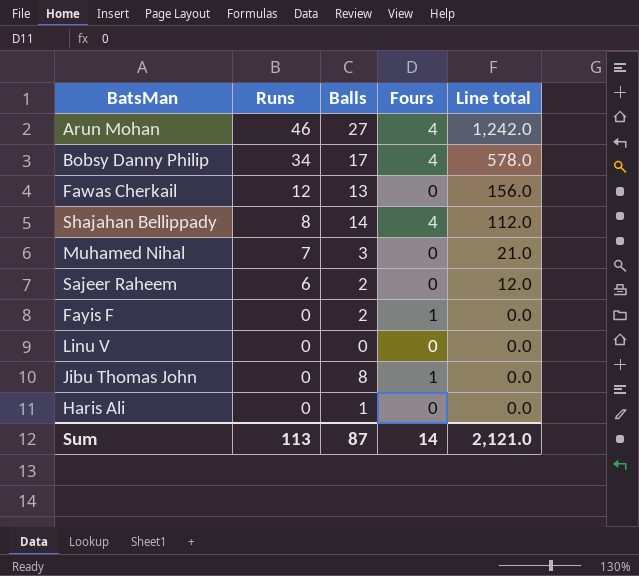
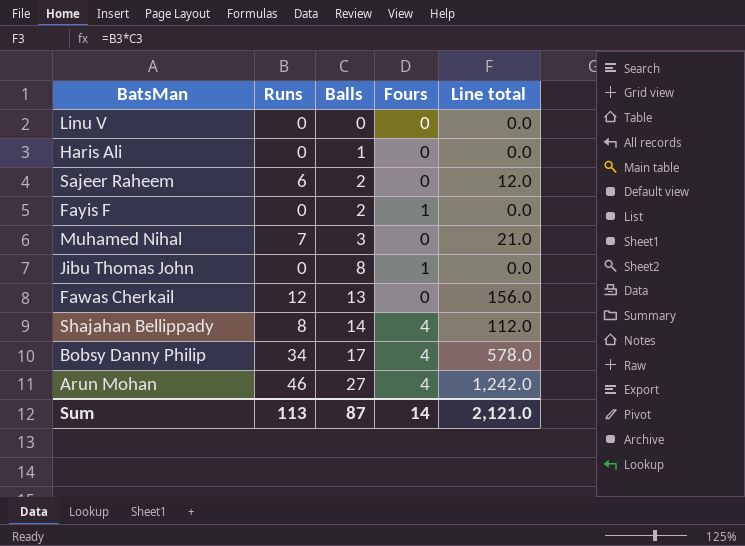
row order: Runs descending -> Balls ascending

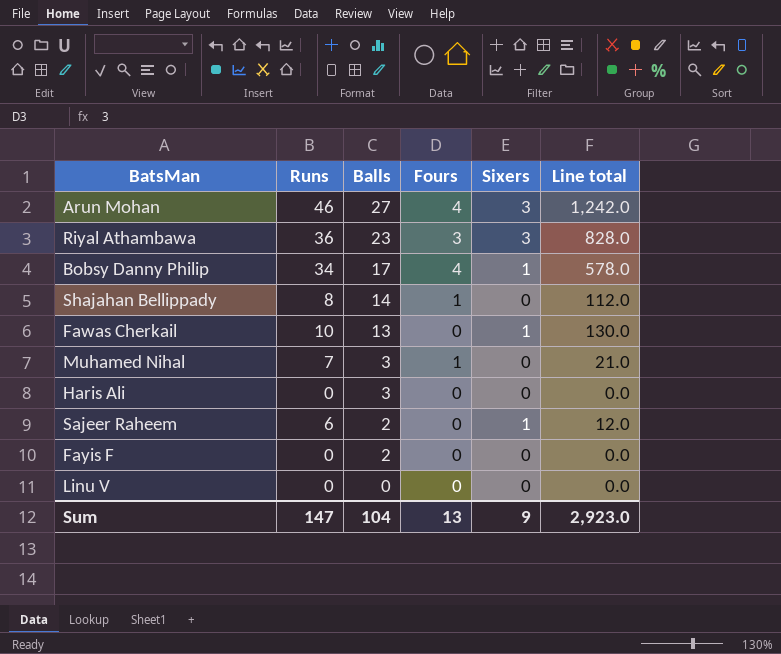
row order: Balls ascending -> Balls descending
column Sixers | position: none -> 5
row Jibu Thomas John: 0 | 8 | 1 | 0.0 -> none
row Riyal Athambawa: none -> 36 | 23 | 3 | 3 | 828.0
Shajahan Bellippady | Fours: 4 -> 1
Fawas Cherkail | Runs: 12 -> 10
Fawas Cherkail | Line total: 156.0 -> 130.0
Muhamed Nihal | Fours: 0 -> 1
Haris Ali | Balls: 1 -> 3
Fayis F | Fours: 1 -> 0
Sum | Runs: 113 -> 147
Sum | Balls: 87 -> 104
Sum | Fours: 14 -> 13
Sum | Line total: 2,121.0 -> 2,923.0

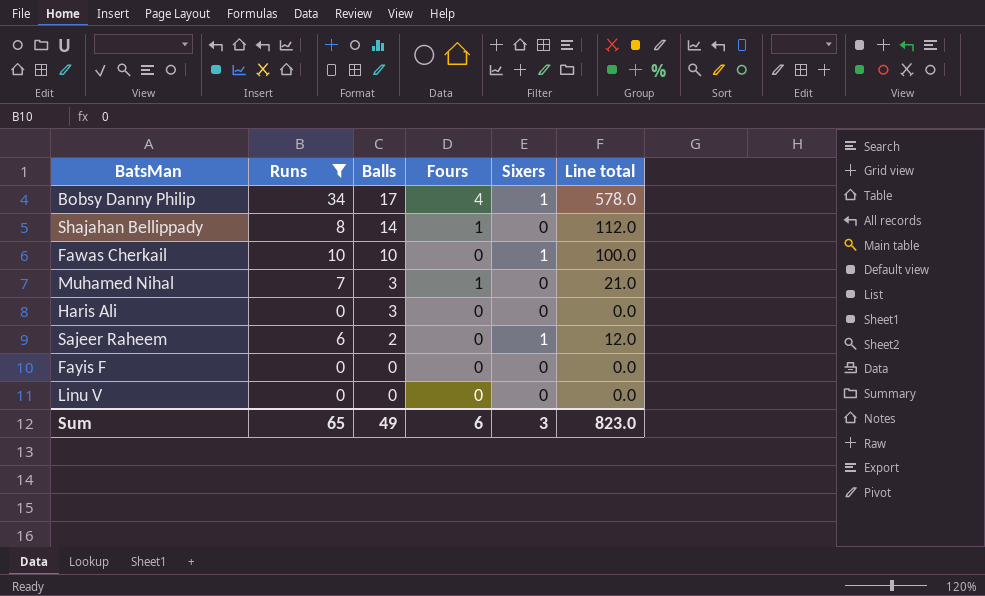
filter: none -> Runs <= 34
Fawas Cherkail | Balls: 13 -> 10
Fawas Cherkail | Line total: 130.0 -> 100.0
Fayis F | Balls: 2 -> 0
Sum | Runs: 147 -> 65
Sum | Balls: 104 -> 49
Sum | Fours: 13 -> 6
Sum | Sixers: 9 -> 3
Sum | Line total: 2,923.0 -> 823.0

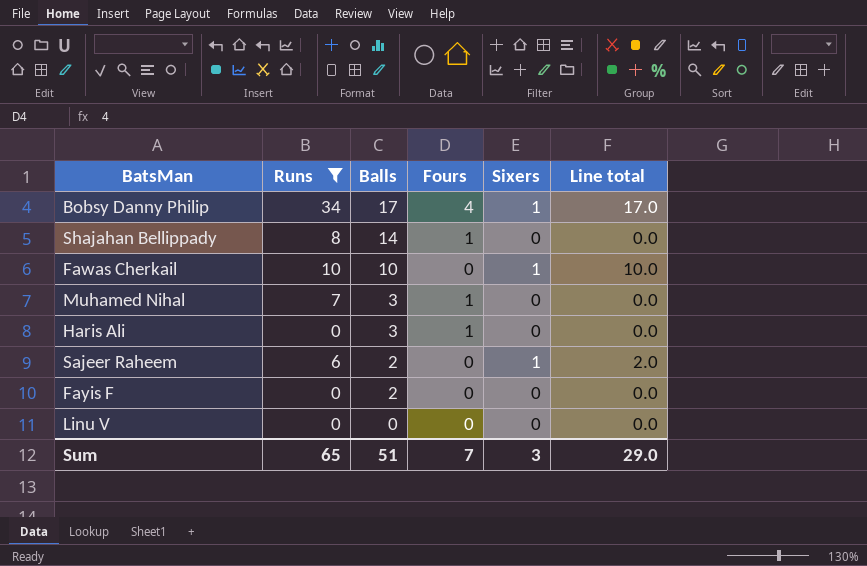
column Line total | formula: [Runs] * [Balls] -> [Balls] * [Sixers]
Haris Ali | Fours: 0 -> 1
Fayis F | Balls: 0 -> 2
Sum | Balls: 49 -> 51
Sum | Fours: 6 -> 7
Sum | Line total: 823.0 -> 29.0

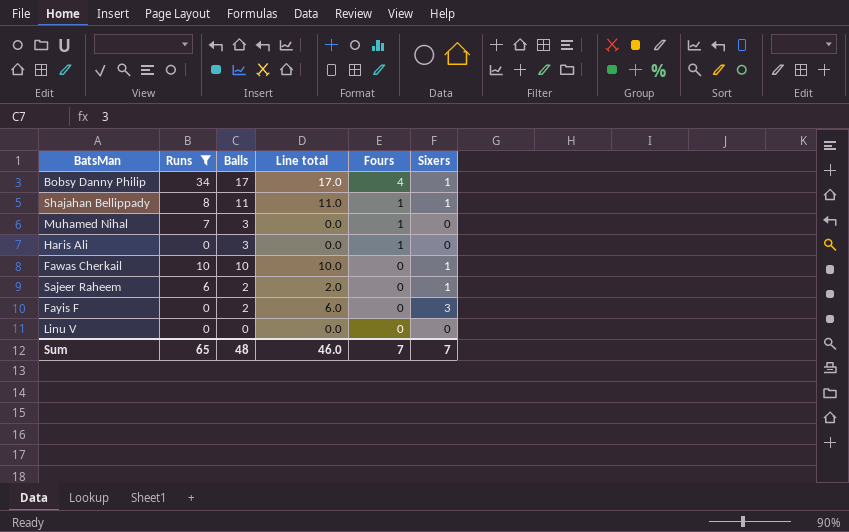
row order: Balls descending -> Fours descending
column Line total | position: 6 -> 4
Shajahan Bellippady | Balls: 14 -> 11
Shajahan Bellippady | Line total: 0.0 -> 11.0
Shajahan Bellippady | Sixers: 0 -> 1
Fayis F | Line total: 0.0 -> 6.0
Fayis F | Sixers: 0 -> 3
Sum | Balls: 51 -> 48
Sum | Line total: 29.0 -> 46.0
Sum | Sixers: 3 -> 7

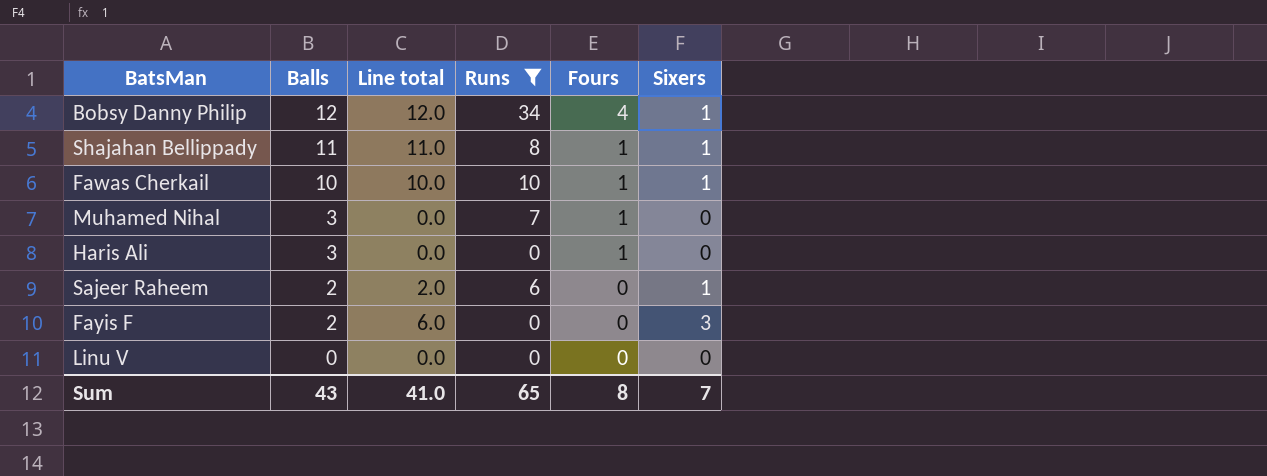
row order: Fours descending -> Balls descending
column Runs | position: 2 -> 4
Bobsy Danny Philip | Balls: 17 -> 12
Bobsy Danny Philip | Line total: 17.0 -> 12.0
Fawas Cherkail | Fours: 0 -> 1
Sum | Balls: 48 -> 43
Sum | Line total: 46.0 -> 41.0
Sum | Fours: 7 -> 8

